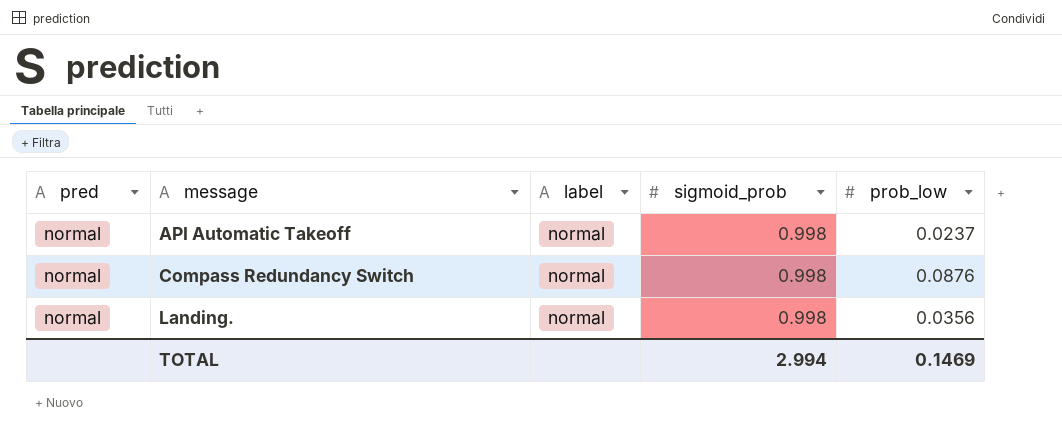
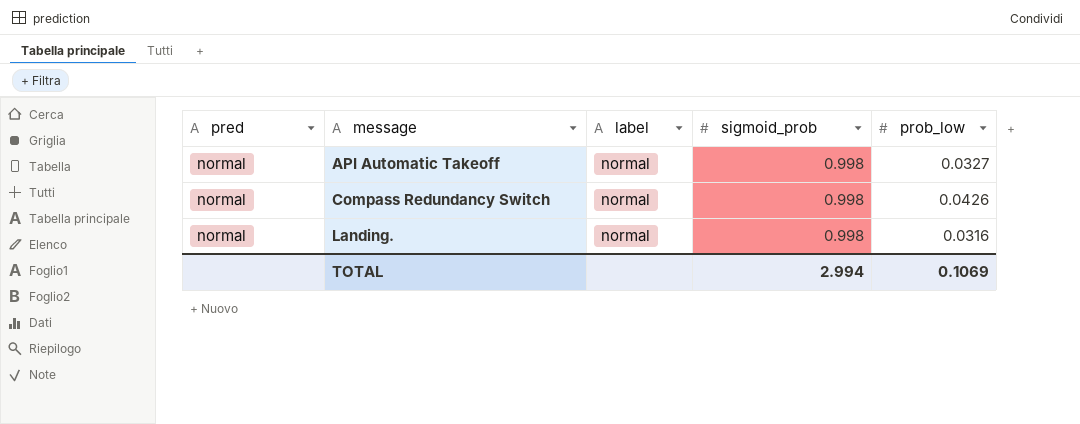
API Automatic Takeoff | prob_low: 0.0237 -> 0.0327
Compass Redundancy Switch | prob_low: 0.0876 -> 0.0426
Landing. | prob_low: 0.0356 -> 0.0316
TOTAL | prob_low: 0.1469 -> 0.1069

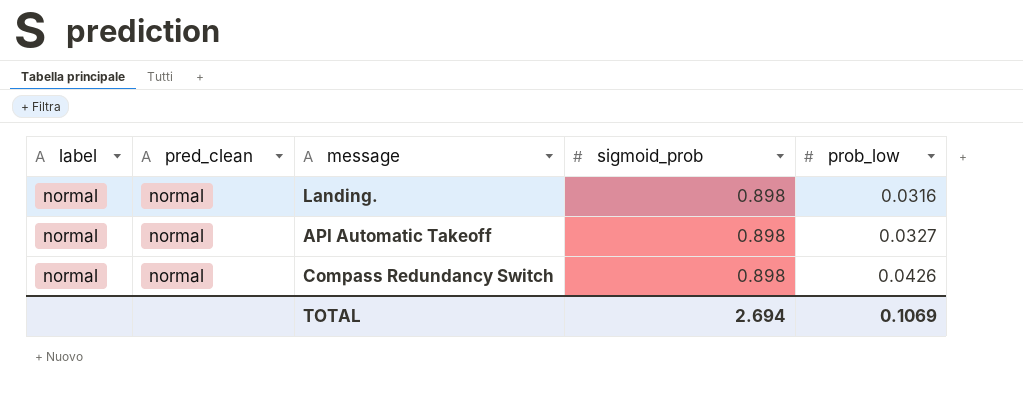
row order: message ascending -> prob_low ascending
column label | position: 3 -> 1
column name: pred -> pred_clean
Landing. | sigmoid_prob: 0.998 -> 0.898
API Automatic Takeoff | sigmoid_prob: 0.998 -> 0.898
Compass Redundancy Switch | sigmoid_prob: 0.998 -> 0.898
TOTAL | sigmoid_prob: 2.994 -> 2.694

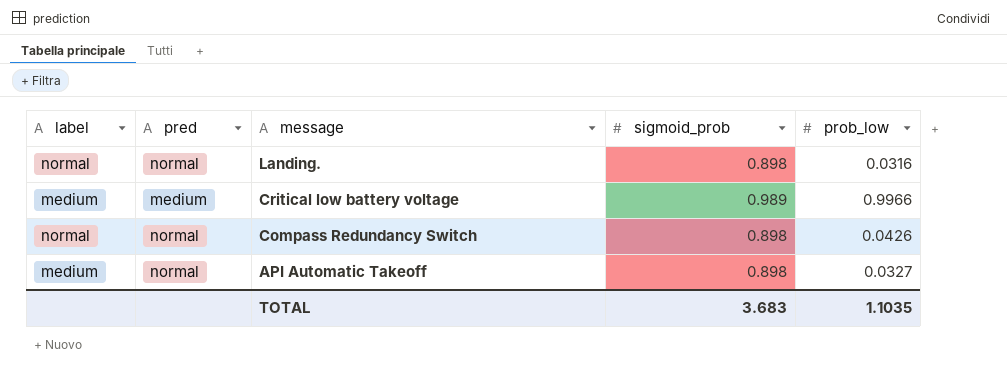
row order: prob_low ascending -> message descending
column name: pred_clean -> pred
row Critical low battery voltage: none -> medium | medium | 0.989 | 0.9966
API Automatic Takeoff | label: normal -> medium
TOTAL | sigmoid_prob: 2.694 -> 3.683
TOTAL | prob_low: 0.1069 -> 1.1035

